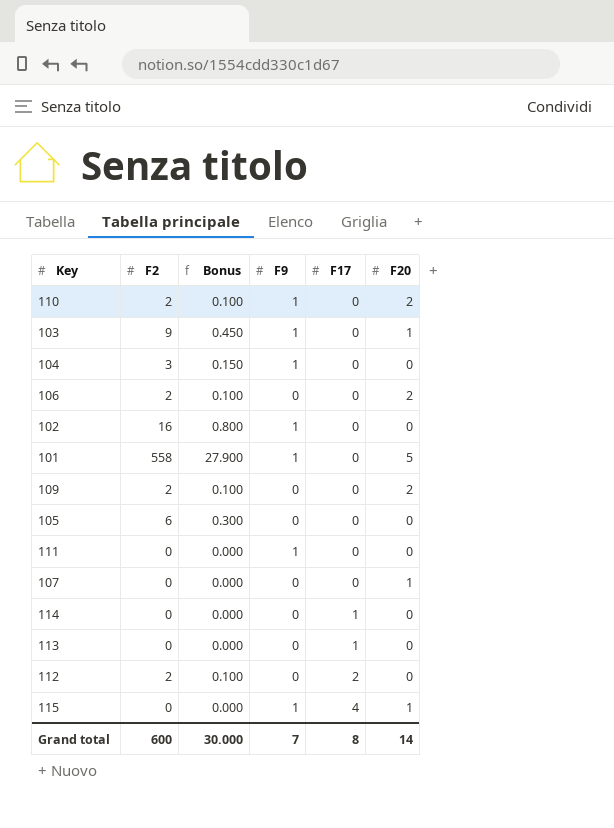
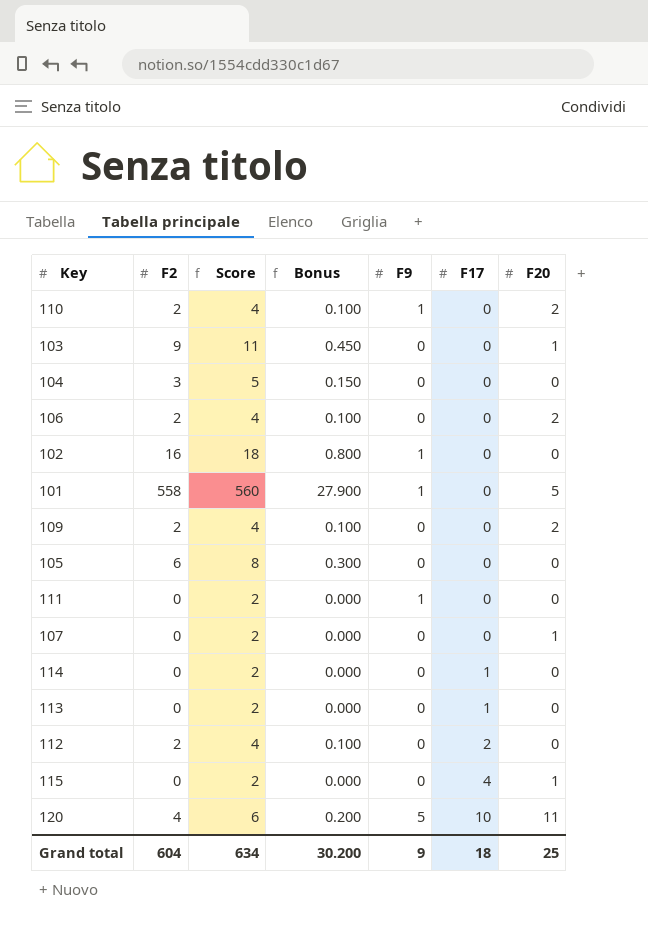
column Score | formula: none -> [F2] + 2
103 | F9: 1 -> 0
104 | F9: 1 -> 0
115 | F9: 1 -> 0
row 120: none -> 4 | 6 | 0.200 | 5 | 10 | 11
Grand total | F2: 600 -> 604
Grand total | Bonus: 30.000 -> 30.200
Grand total | F9: 7 -> 9
Grand total | F17: 8 -> 18
Grand total | F20: 14 -> 25

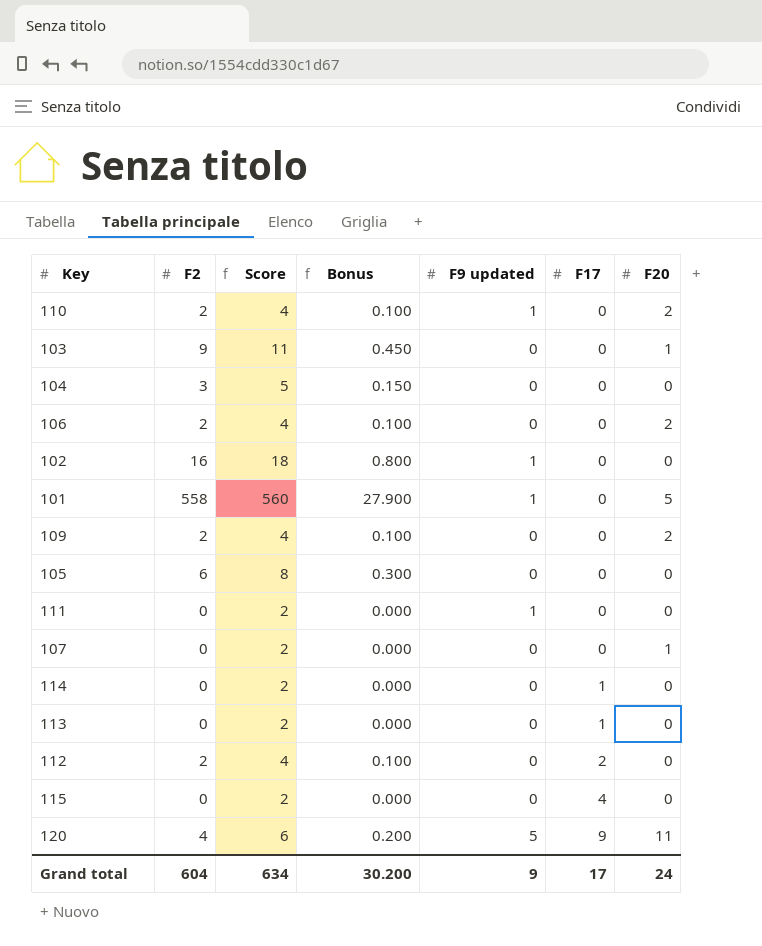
column name: F9 -> F9 updated
115 | F20: 1 -> 0
120 | F17: 10 -> 9
Grand total | F17: 18 -> 17
Grand total | F20: 25 -> 24

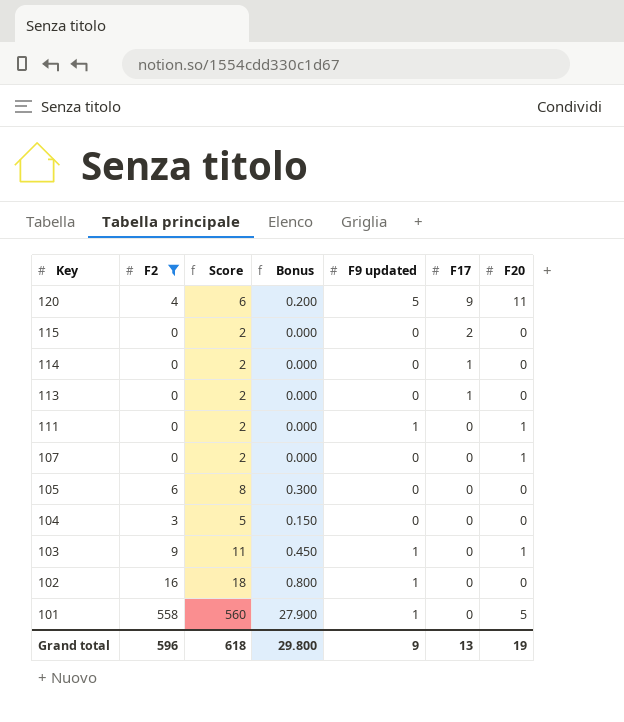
filter: none -> F2 != 2
row order: F17 ascending -> Key descending
115 | F17: 4 -> 2
111 | F20: 0 -> 1
103 | F9 updated: 0 -> 1
Grand total | F2: 604 -> 596
Grand total | Score: 634 -> 618
Grand total | Bonus: 30.200 -> 29.800
Grand total | F17: 17 -> 13
Grand total | F20: 24 -> 19

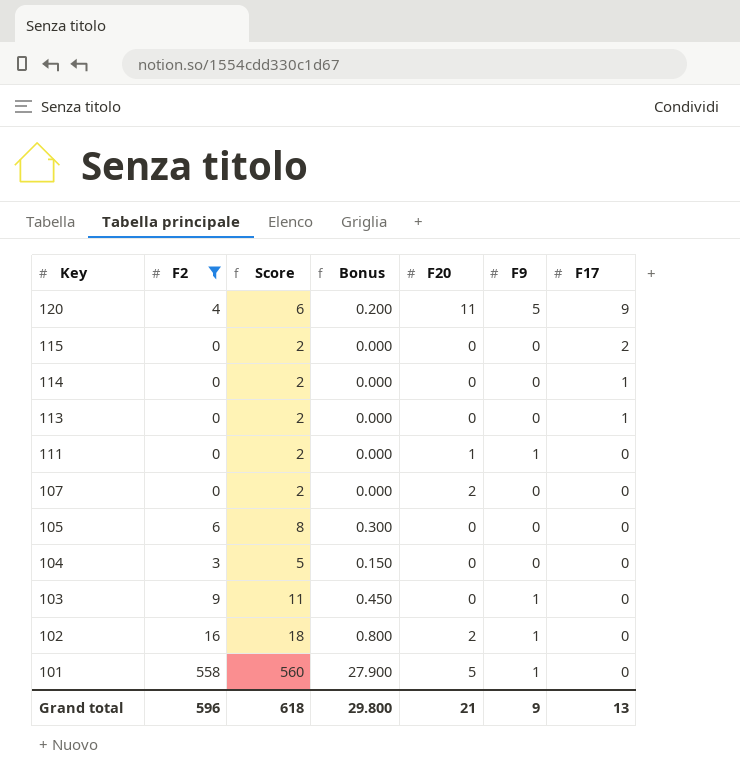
column F20 | position: 7 -> 5
column name: F9 updated -> F9
107 | F20: 1 -> 2
103 | F20: 1 -> 0
102 | F20: 0 -> 2
Grand total | F20: 19 -> 21

